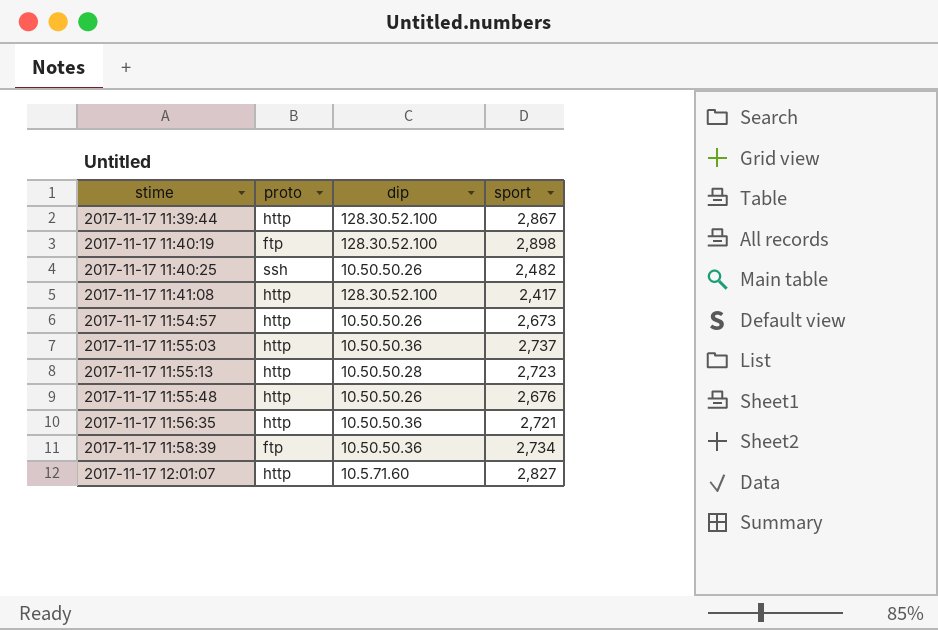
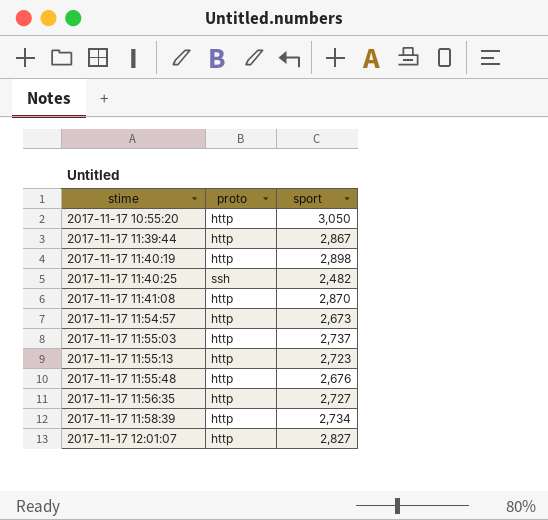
column dip | position: 3 -> none
row 2017-11-17 10:55:20: none -> http | 3,050
2017-11-17 11:40:19 | proto: ftp -> http
2017-11-17 11:41:08 | sport: 2,417 -> 2,870
2017-11-17 11:56:35 | sport: 2,721 -> 2,727
2017-11-17 11:58:39 | proto: ftp -> http

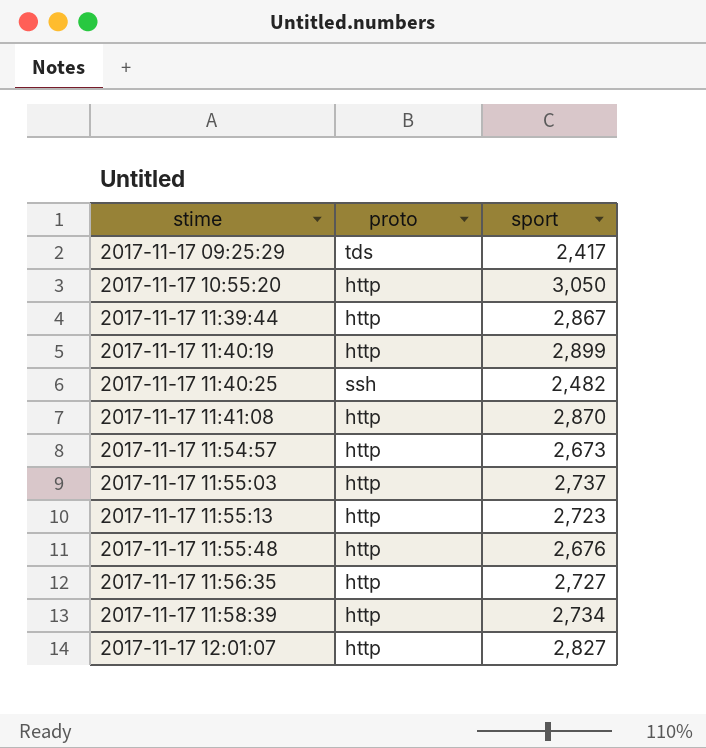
row 2017-11-17 09:25:29: none -> tds | 2,417
2017-11-17 11:40:19 | sport: 2,898 -> 2,899

